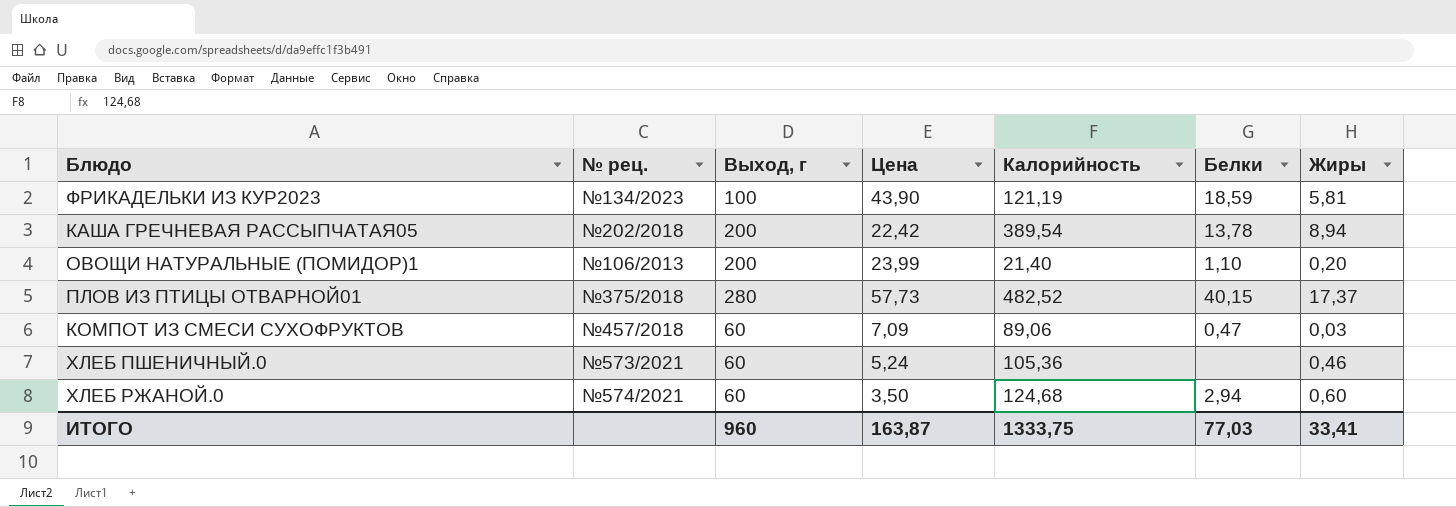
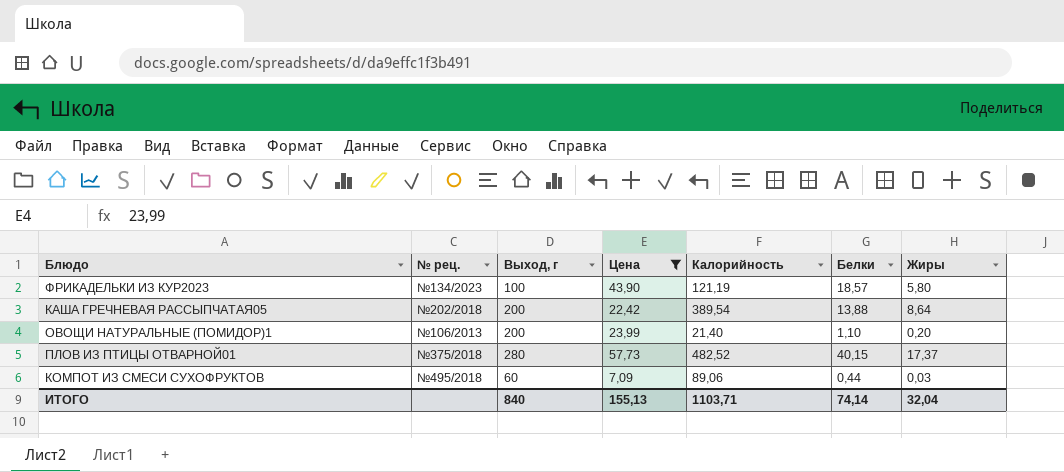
filter: none -> Цена >= 7,09
ФРИКАДЕЛЬКИ ИЗ КУР2023 | Белки: 18,59 -> 18,57
ФРИКАДЕЛЬКИ ИЗ КУР2023 | Жиры: 5,81 -> 5,80
КАША ГРЕЧНЕВАЯ РАССЫПЧАТАЯ05 | Белки: 13,78 -> 13,88
КАША ГРЕЧНЕВАЯ РАССЫПЧАТАЯ05 | Жиры: 8,94 -> 8,64
КОМПОТ ИЗ СМЕСИ СУХОФРУКТОВ | № рец.: №457/2018 -> №495/2018
КОМПОТ ИЗ СМЕСИ СУХОФРУКТОВ | Белки: 0,47 -> 0,44
ИТОГО | Выход, г: 960 -> 840
ИТОГО | Цена: 163,87 -> 155,13
ИТОГО | Калорийность: 1333,75 -> 1103,71
ИТОГО | Белки: 77,03 -> 74,14
ИТОГО | Жиры: 33,41 -> 32,04

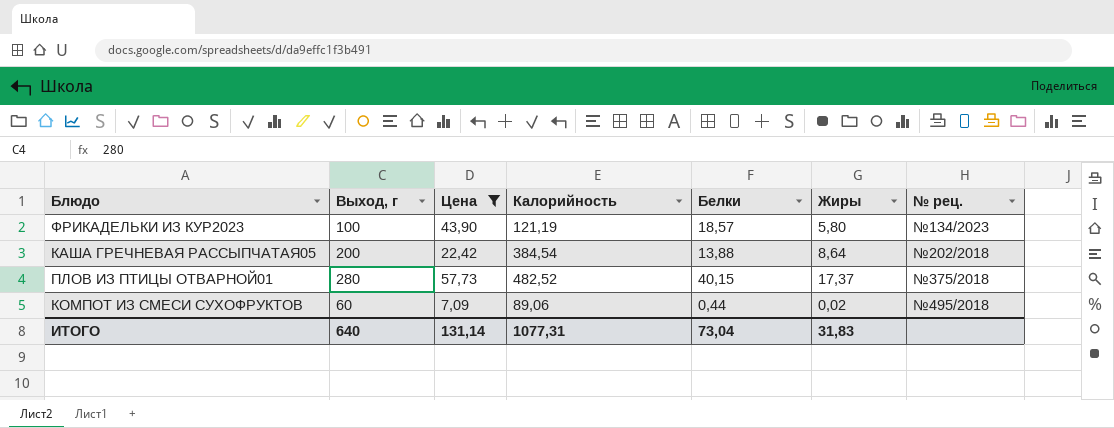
column № рец. | position: 2 -> 7
row ОВОЩИ НАТУРАЛЬНЫЕ (ПОМИДОР)1: №106/2013 | 200 | 23,99 | 21,40 | 1,10 | 0,20 -> none
КАША ГРЕЧНЕВАЯ РАССЫПЧАТАЯ05 | Калорийность: 389,54 -> 384,54
КОМПОТ ИЗ СМЕСИ СУХОФРУКТОВ | Жиры: 0,03 -> 0,02
ИТОГО | Выход, г: 840 -> 640
ИТОГО | Цена: 155,13 -> 131,14
ИТОГО | Калорийность: 1103,71 -> 1077,31
ИТОГО | Белки: 74,14 -> 73,04
ИТОГО | Жиры: 32,04 -> 31,83

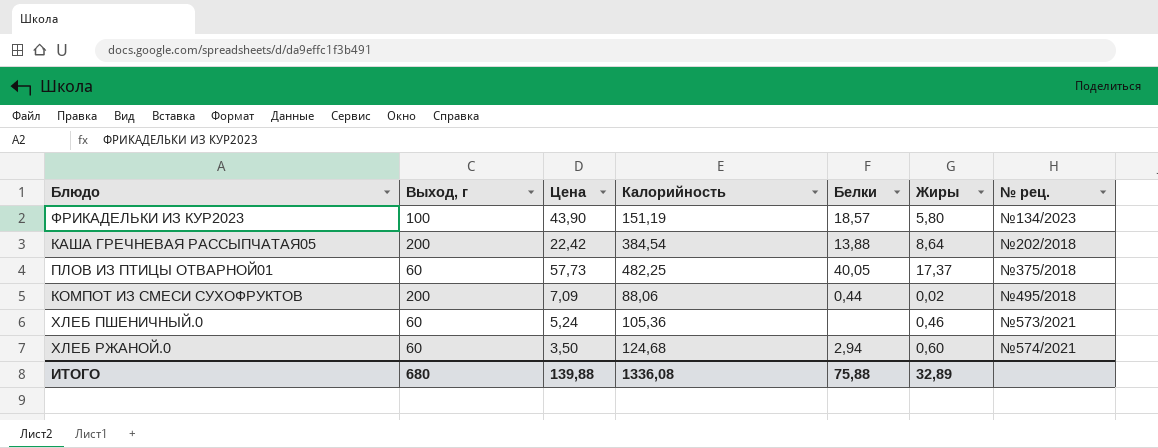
filter: Цена >= 7,09 -> none
ФРИКАДЕЛЬКИ ИЗ КУР2023 | Калорийность: 121,19 -> 151,19
ПЛОВ ИЗ ПТИЦЫ ОТВАРНОЙ01 | Выход, г: 280 -> 60
ПЛОВ ИЗ ПТИЦЫ ОТВАРНОЙ01 | Калорийность: 482,52 -> 482,25
ПЛОВ ИЗ ПТИЦЫ ОТВАРНОЙ01 | Белки: 40,15 -> 40,05
КОМПОТ ИЗ СМЕСИ СУХОФРУКТОВ | Выход, г: 60 -> 200
КОМПОТ ИЗ СМЕСИ СУХОФРУКТОВ | Калорийность: 89,06 -> 88,06
ИТОГО | Выход, г: 640 -> 680
ИТОГО | Цена: 131,14 -> 139,88
ИТОГО | Калорийность: 1077,31 -> 1336,08
ИТОГО | Белки: 73,04 -> 75,88
ИТОГО | Жиры: 31,83 -> 32,89

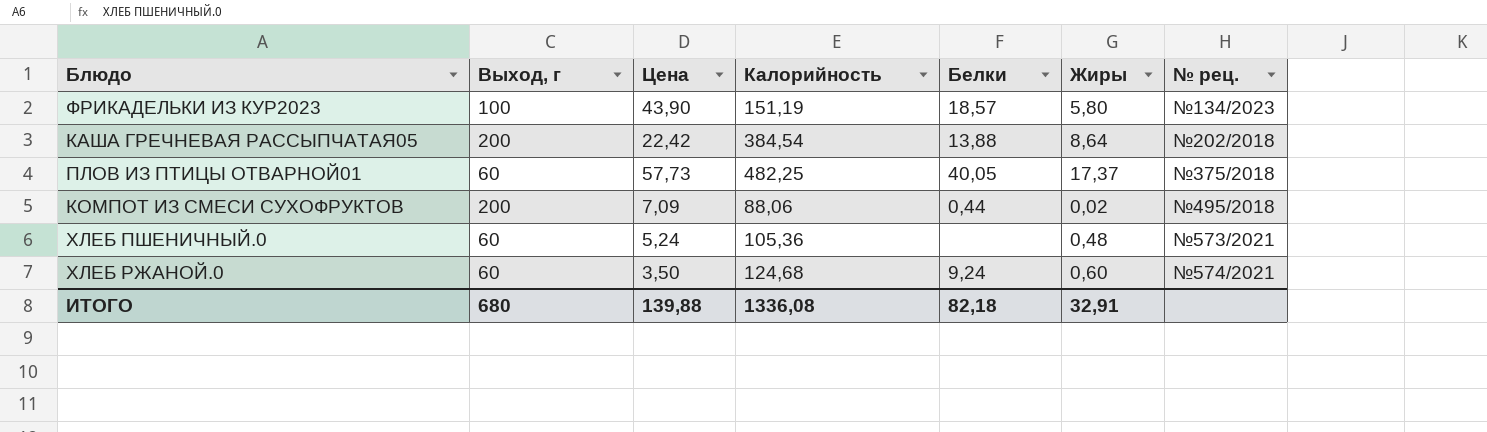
ХЛЕБ ПШЕНИЧНЫЙ.0 | Жиры: 0,46 -> 0,48
ХЛЕБ РЖАНОЙ.0 | Белки: 2,94 -> 9,24
ИТОГО | Белки: 75,88 -> 82,18
ИТОГО | Жиры: 32,89 -> 32,91

